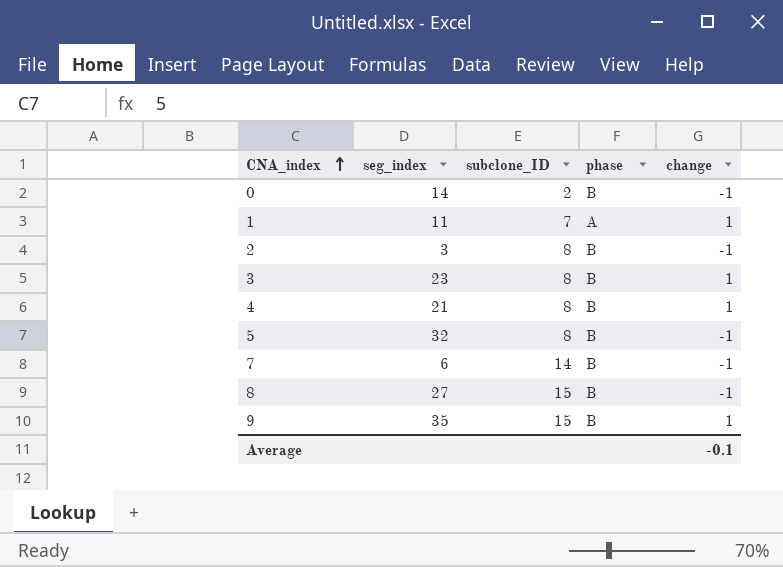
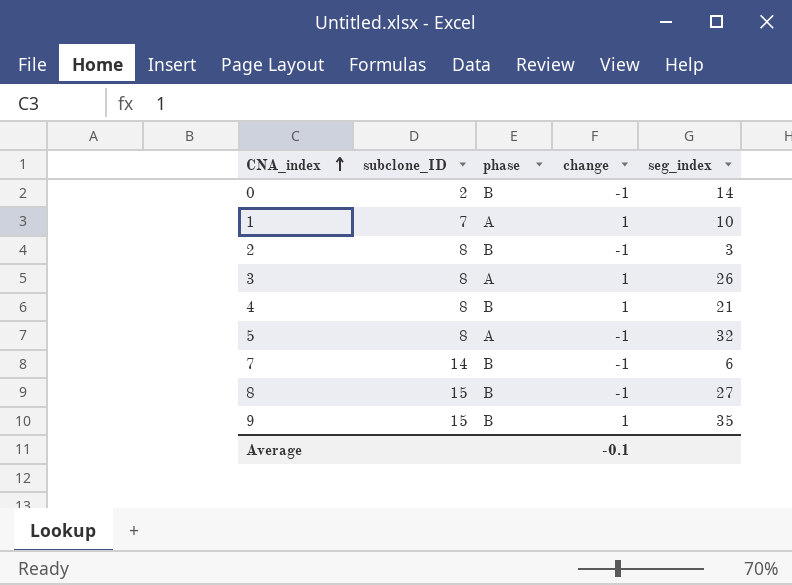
column seg_index | position: 2 -> 5
1 | seg_index: 11 -> 10
3 | phase: B -> A
3 | seg_index: 23 -> 26
5 | phase: B -> A

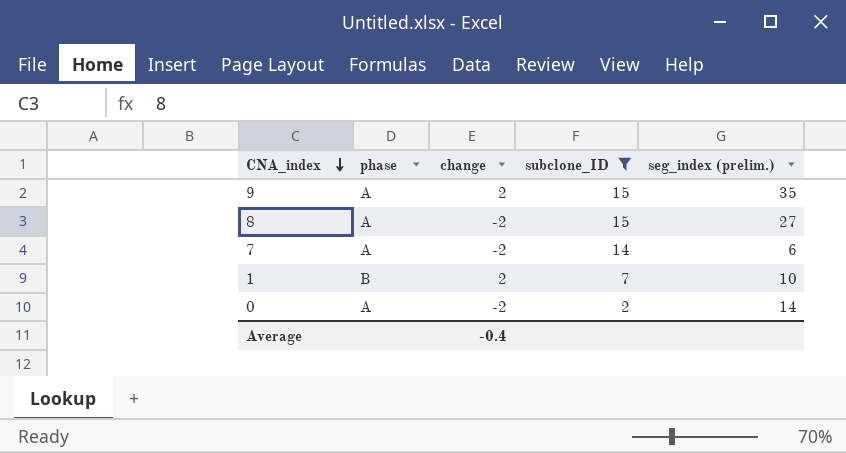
filter: none -> subclone_ID != 8
row order: CNA_index ascending -> CNA_index descending
column subclone_ID | position: 2 -> 4
column name: seg_index -> seg_index (prelim.)
9 | phase: B -> A
9 | change: 1 -> 2
8 | phase: B -> A
8 | change: -1 -> -2
7 | phase: B -> A
7 | change: -1 -> -2
1 | phase: A -> B
1 | change: 1 -> 2
0 | phase: B -> A
0 | change: -1 -> -2
Average | change: -0.1 -> -0.4

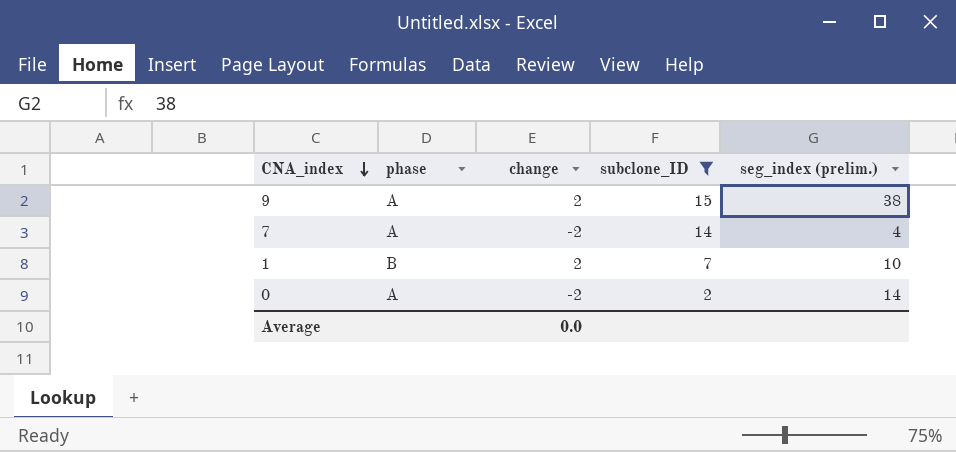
row 8: A | -2 | 15 | 27 -> none
9 | seg_index (prelim.): 35 -> 38
7 | seg_index (prelim.): 6 -> 4
Average | change: -0.4 -> 0.0

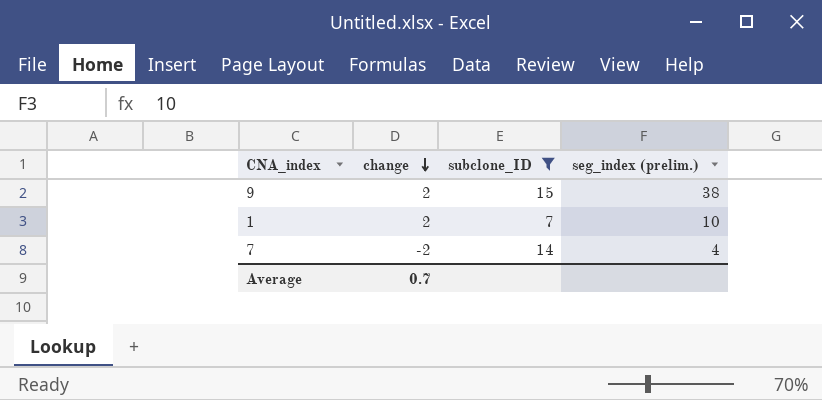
row order: CNA_index descending -> change descending
column phase | position: 2 -> none
row 0: A | -2 | 2 | 14 -> none
Average | change: 0.0 -> 0.7

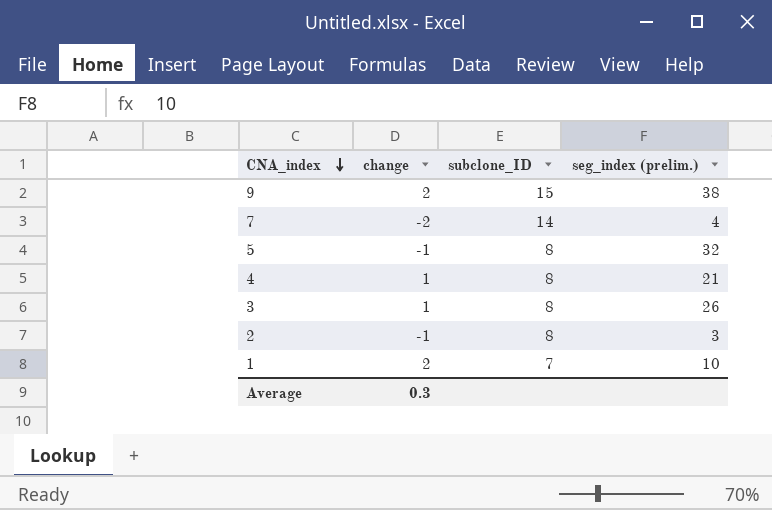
filter: subclone_ID != 8 -> none
row order: change descending -> CNA_index descending
Average | change: 0.7 -> 0.3

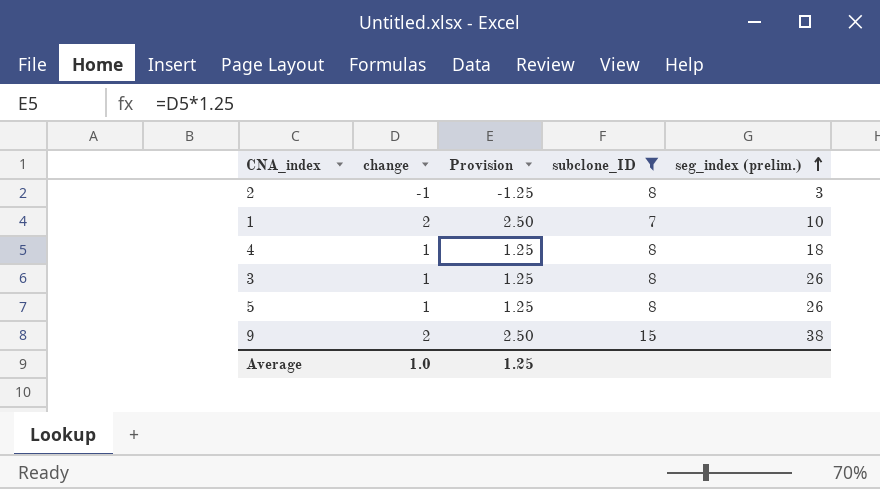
filter: none -> subclone_ID != 14
row order: CNA_index descending -> seg_index (prelim.) ascending
column Provision | formula: none -> [change] * 1.25
4 | seg_index (prelim.): 21 -> 18
5 | change: -1 -> 1
5 | seg_index (prelim.): 32 -> 26
Average | change: 0.3 -> 1.0

